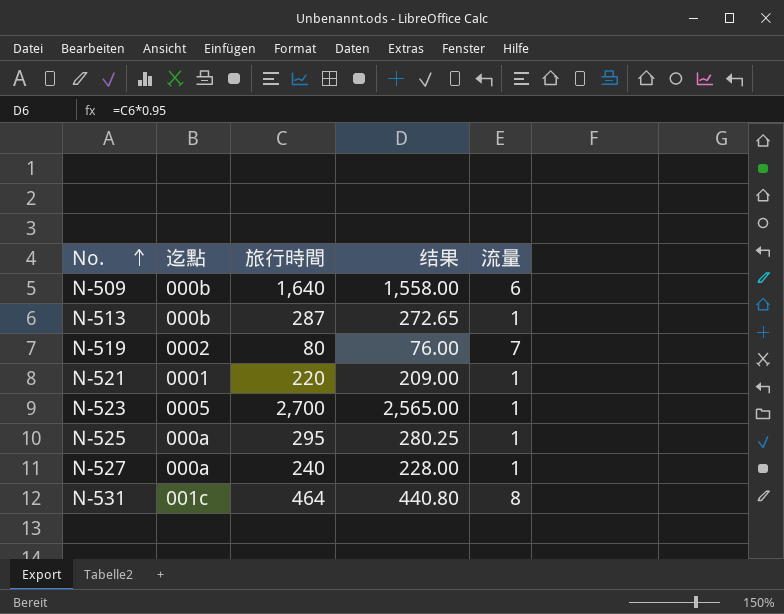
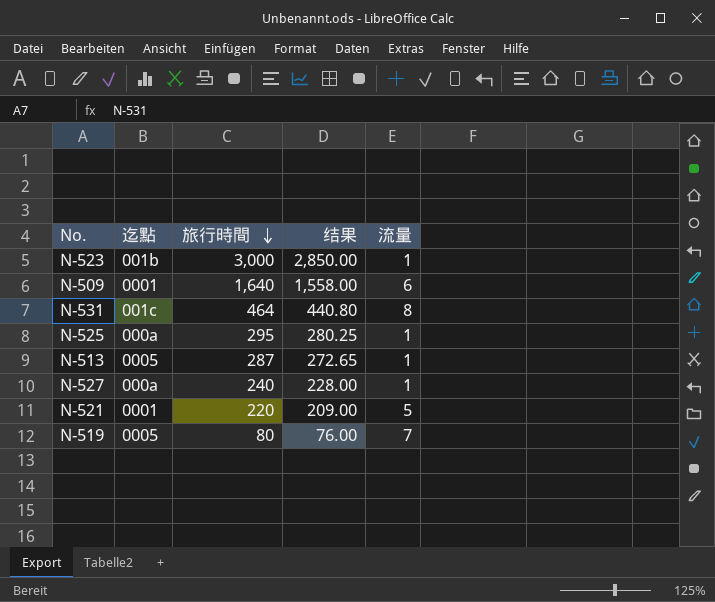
row order: No. ascending -> 旅行時間 descending
N-523 | 迄點: 0005 -> 001b
N-523 | 旅行時間: 2,700 -> 3,000
N-523 | 结果: 2,565.00 -> 2,850.00
N-509 | 迄點: 000b -> 0001
N-513 | 迄點: 000b -> 0005
N-521 | 流量: 1 -> 5
N-519 | 迄點: 0002 -> 0005

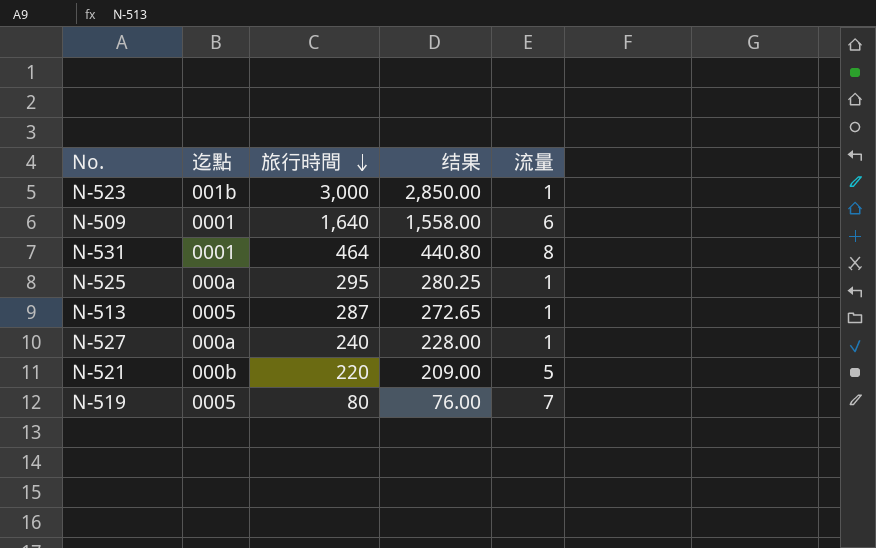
N-531 | 迄點: 001c -> 0001
N-521 | 迄點: 0001 -> 000b

